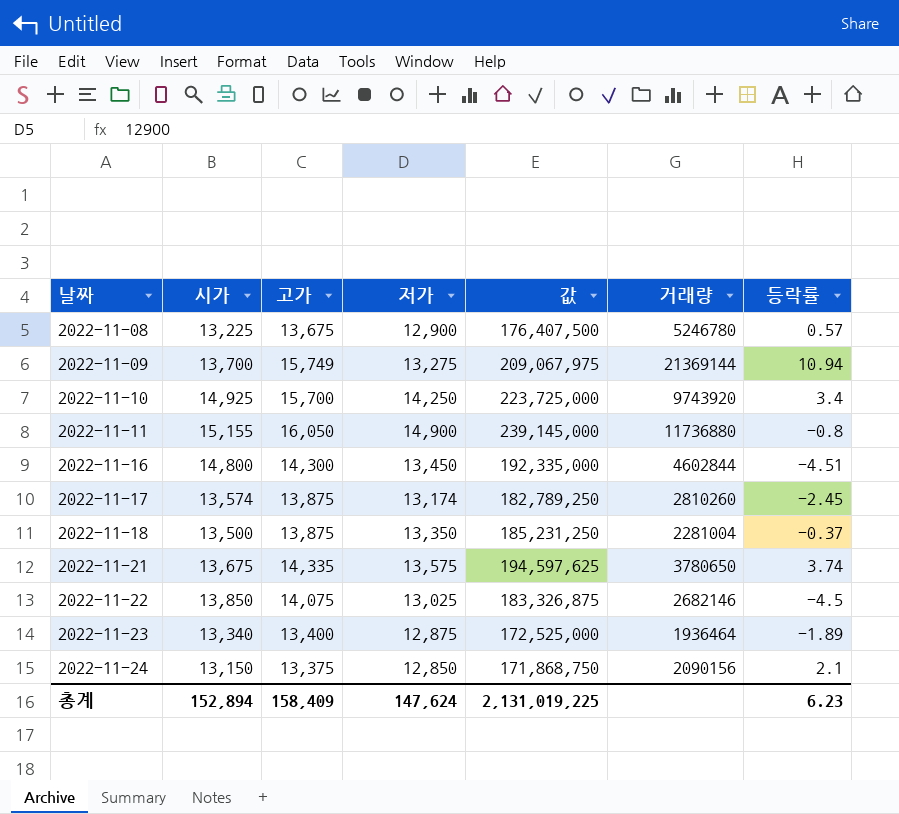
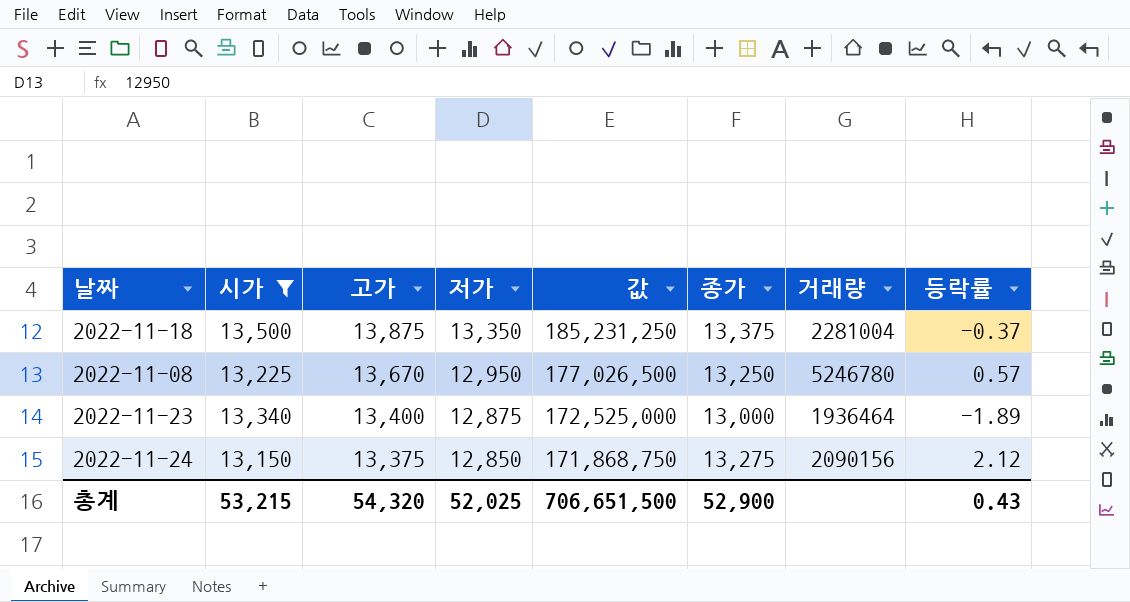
filter: none -> 시가 <= 13,500
row order: 날짜 ascending -> 고가 descending
column 종가 | position: none -> 6
2022-11-08 | 고가: 13,675 -> 13,670
2022-11-08 | 저가: 12,900 -> 12,950
2022-11-08 | 값: 176,407,500 -> 177,026,500
2022-11-24 | 등락률: 2.1 -> 2.12
총계 | 시가: 152,894 -> 53,215
총계 | 고가: 158,409 -> 54,320
총계 | 저가: 147,624 -> 52,025
총계 | 값: 2,131,019,225 -> 706,651,500
총계 | 등락률: 6.23 -> 0.43

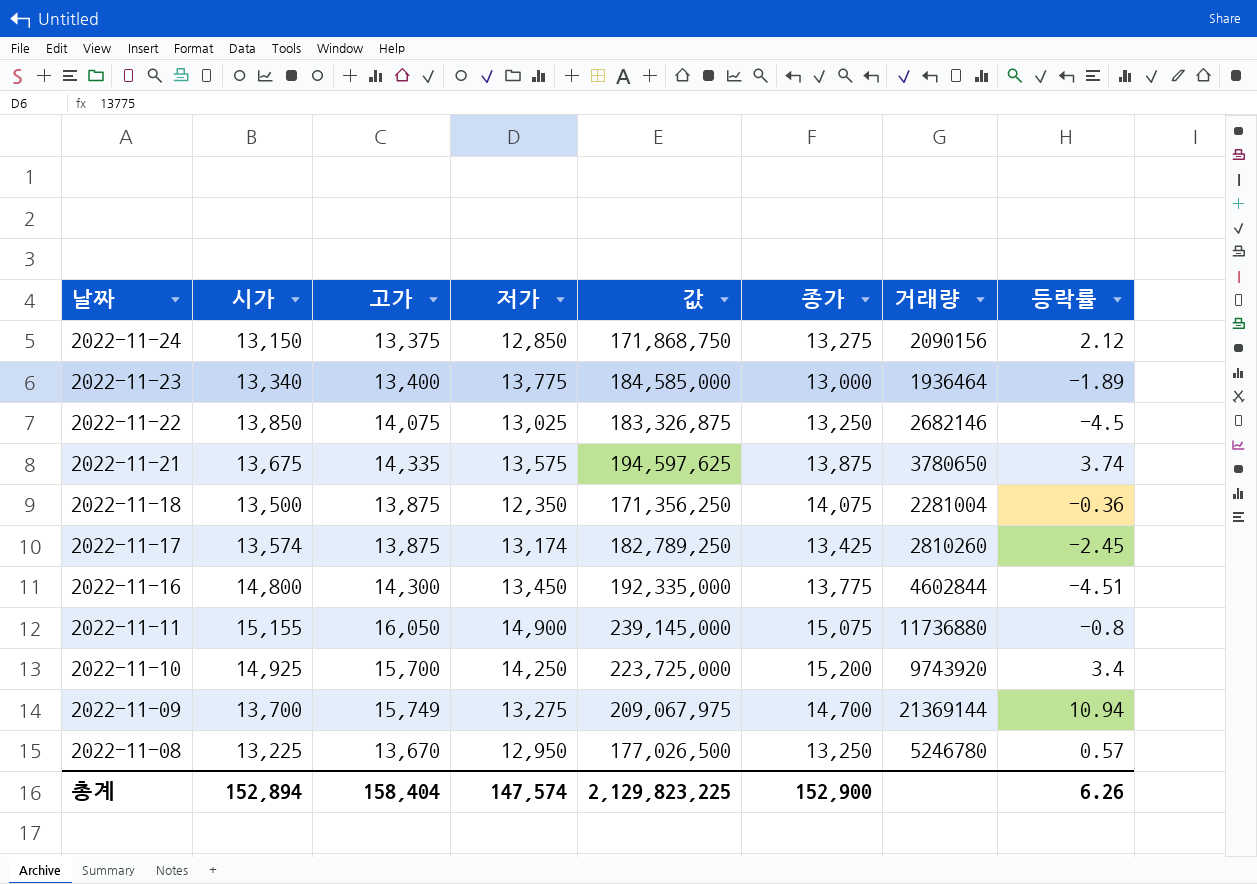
filter: 시가 <= 13,500 -> none
row order: 고가 descending -> 날짜 descending
2022-11-23 | 저가: 12,875 -> 13,775
2022-11-23 | 값: 172,525,000 -> 184,585,000
2022-11-18 | 저가: 13,350 -> 12,350
2022-11-18 | 값: 185,231,250 -> 171,356,250
2022-11-18 | 종가: 13,375 -> 14,075
2022-11-18 | 등락률: -0.37 -> -0.36
총계 | 시가: 53,215 -> 152,894
총계 | 고가: 54,320 -> 158,404
총계 | 저가: 52,025 -> 147,574
총계 | 값: 706,651,500 -> 2,129,823,225
총계 | 종가: 52,900 -> 152,900
총계 | 등락률: 0.43 -> 6.26

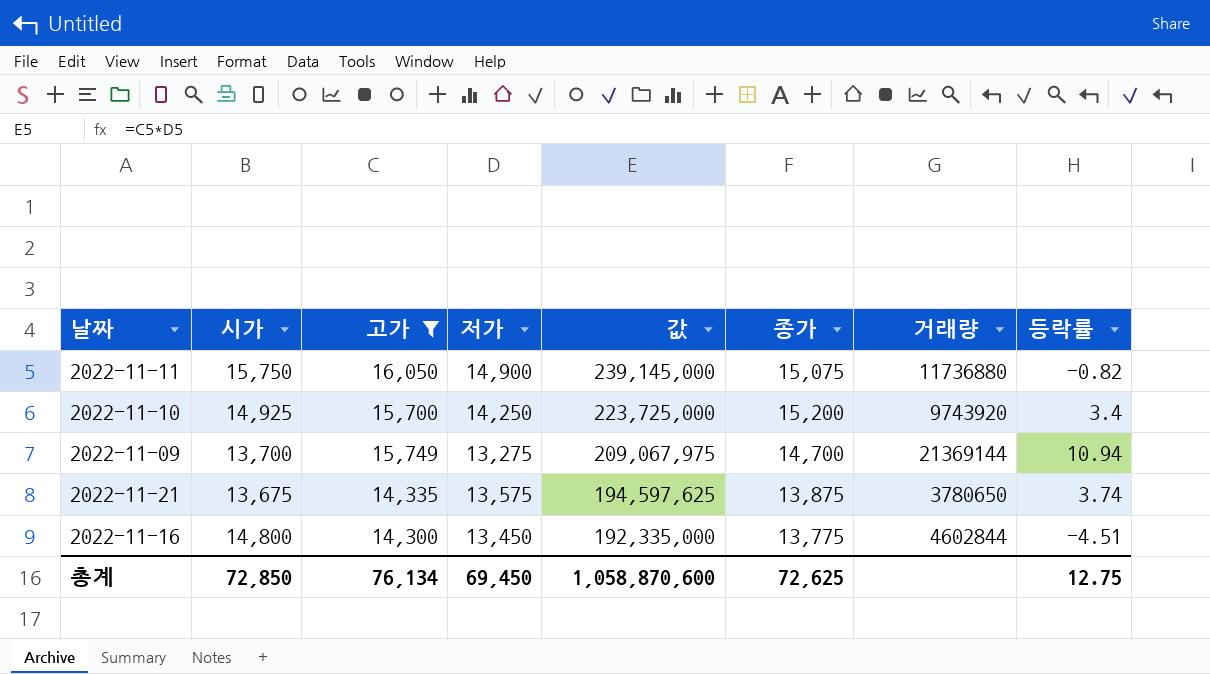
filter: none -> 고가 >= 14,300
row order: 날짜 descending -> 값 descending
2022-11-11 | 시가: 15,155 -> 15,750
2022-11-11 | 등락률: -0.8 -> -0.82
총계 | 시가: 152,894 -> 72,850
총계 | 고가: 158,404 -> 76,134
총계 | 저가: 147,574 -> 69,450
총계 | 값: 2,129,823,225 -> 1,058,870,600
총계 | 종가: 152,900 -> 72,625
총계 | 등락률: 6.26 -> 12.75

